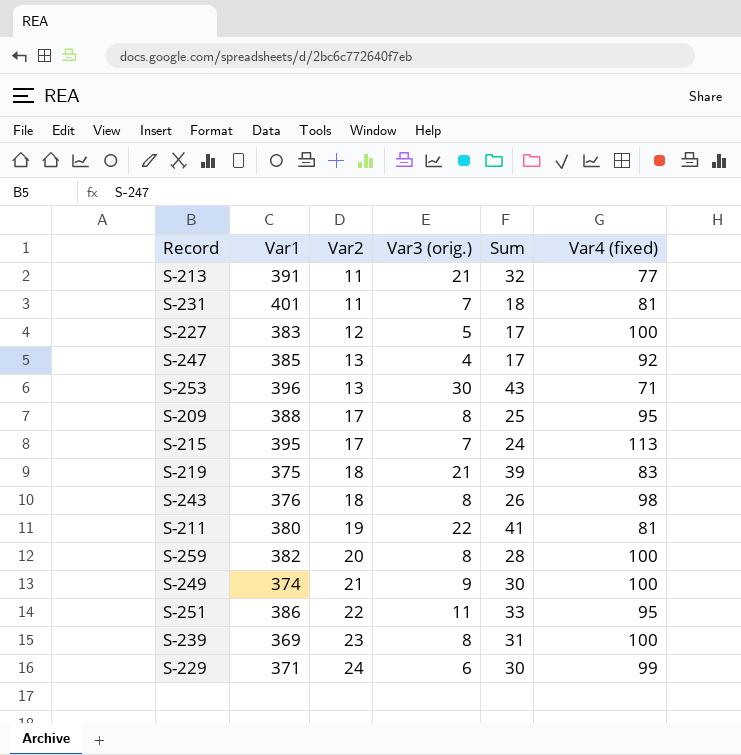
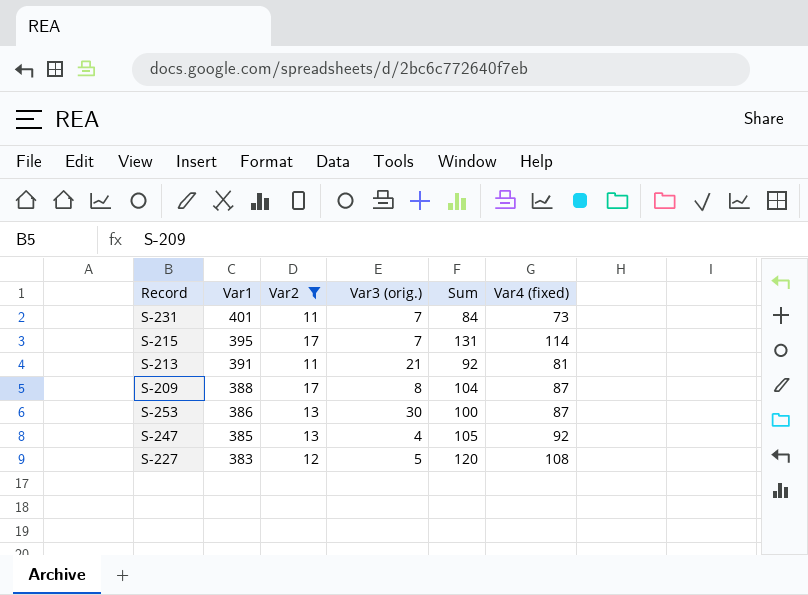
filter: none -> Var2 <= 17
row order: Var2 ascending -> Var1 descending
column Sum | formula: [Var2] + [Var3 (orig.)] -> [Var2] + [Var4 (fixed)]
S-231 | Var4 (fixed): 81 -> 73
S-215 | Var4 (fixed): 113 -> 114
S-213 | Var4 (fixed): 77 -> 81
S-209 | Var4 (fixed): 95 -> 87
S-253 | Var1: 396 -> 386
S-253 | Var4 (fixed): 71 -> 87
S-227 | Var4 (fixed): 100 -> 108

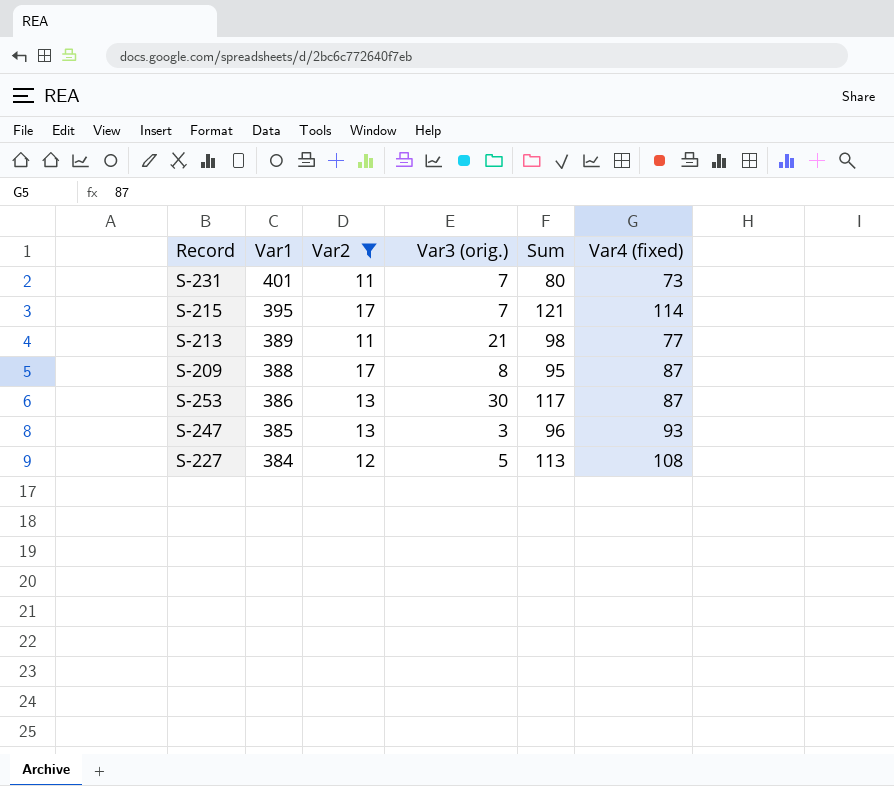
column Sum | formula: [Var2] + [Var4 (fixed)] -> [Var3 (orig.)] + [Var4 (fixed)]
S-213 | Var1: 391 -> 389
S-213 | Var4 (fixed): 81 -> 77
S-247 | Var3 (orig.): 4 -> 3
S-247 | Var4 (fixed): 92 -> 93
S-227 | Var1: 383 -> 384

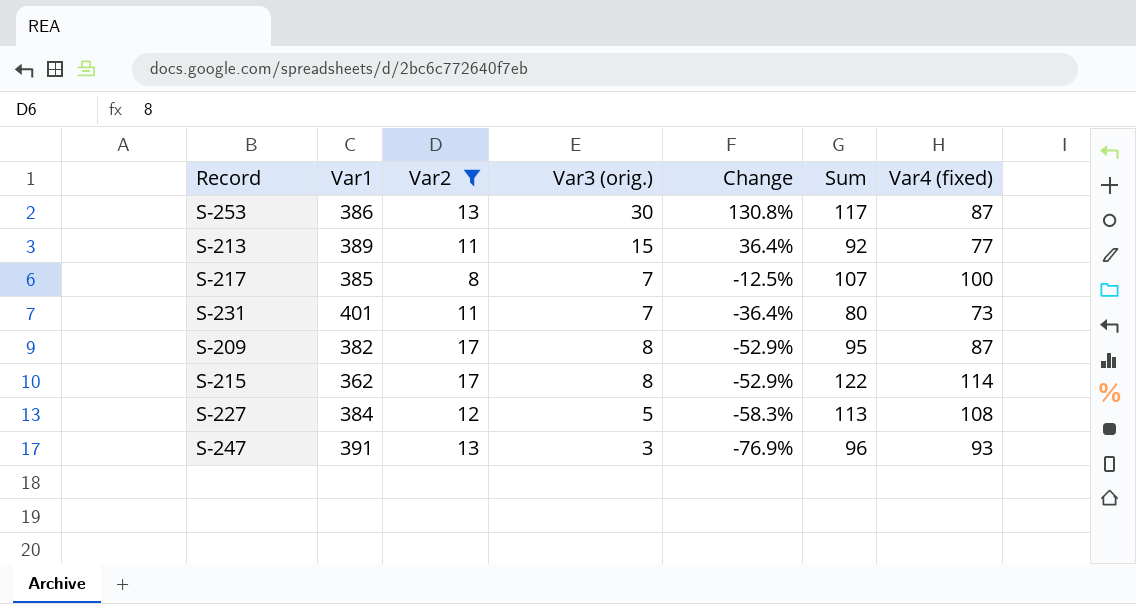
row order: Var1 descending -> Change descending
column Change | formula: none -> ([Var3 (orig.)] - [Var2]) / [Var2]
S-213 | Var3 (orig.): 21 -> 15
S-213 | Sum: 98 -> 92
row S-217: none -> 385 | 8 | 7 | -12.5% | 107 | 100
S-209 | Var1: 388 -> 382
S-215 | Var1: 395 -> 362
S-215 | Var3 (orig.): 7 -> 8
S-215 | Sum: 121 -> 122
S-247 | Var1: 385 -> 391

